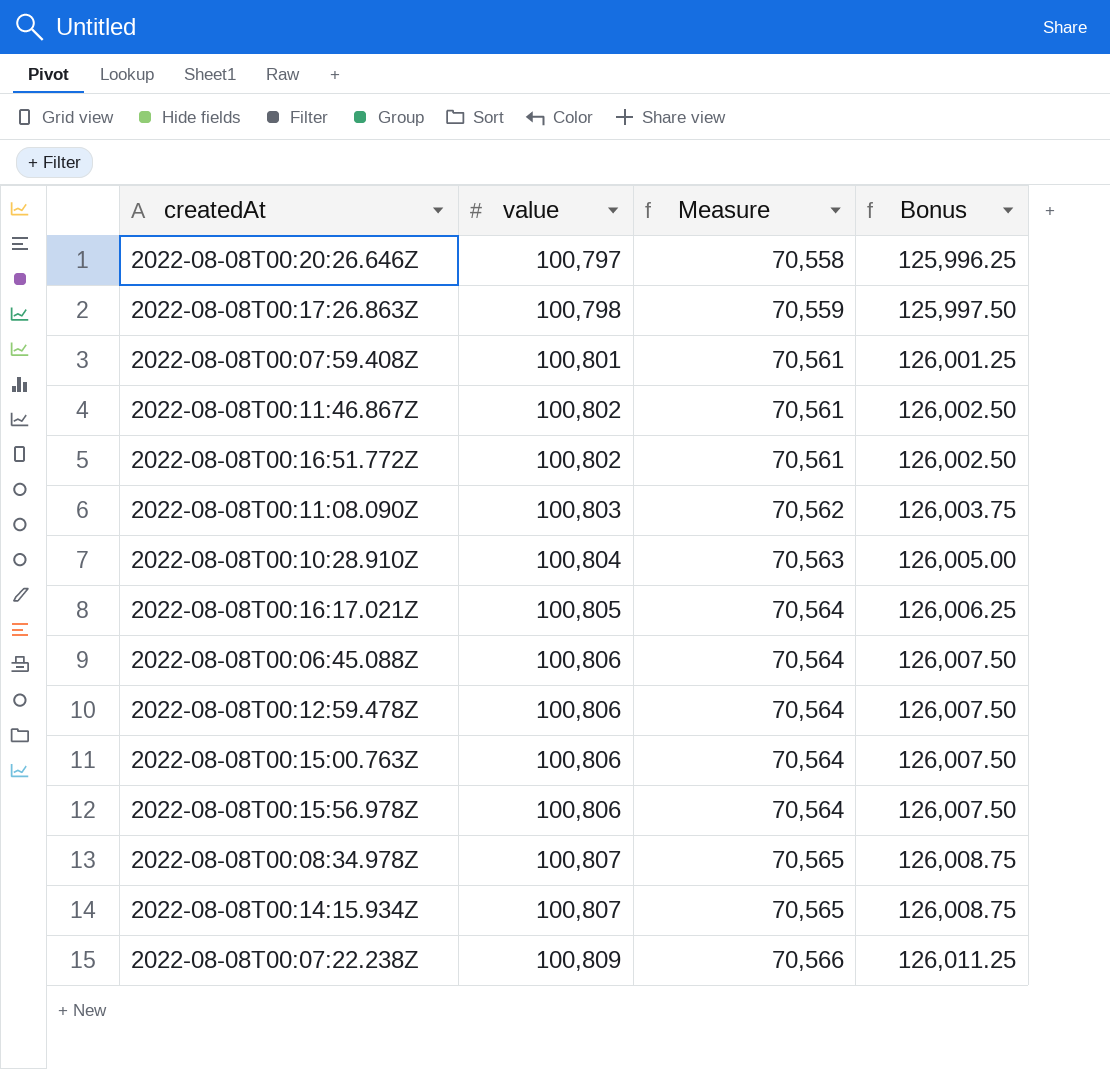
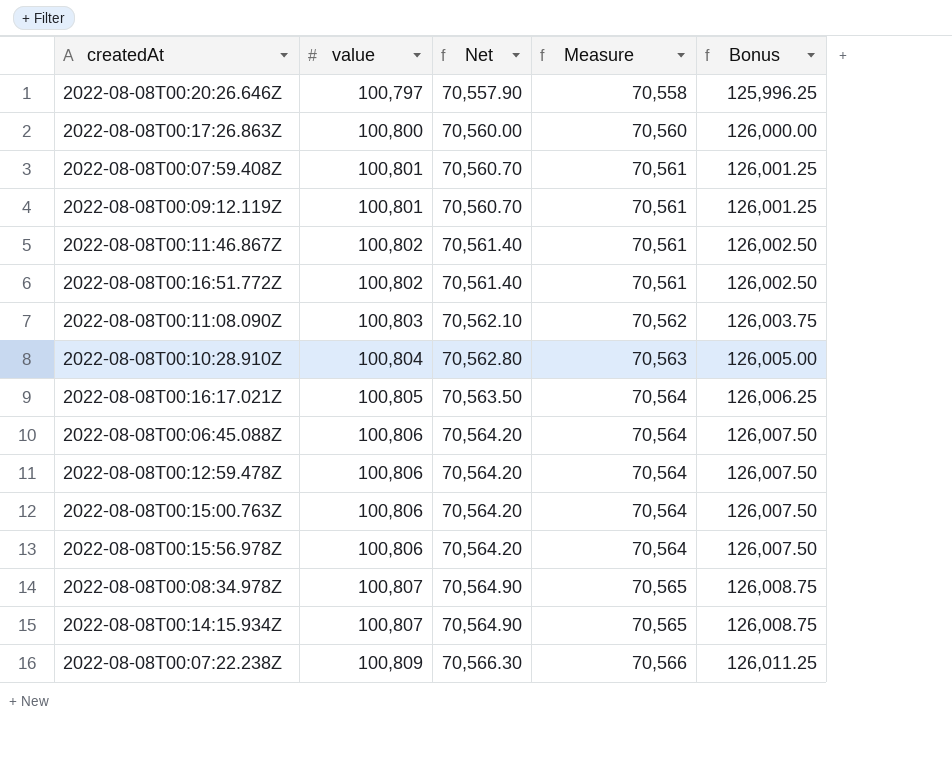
column Net | formula: none -> [value] * 0.7
2022-08-08T00:17:26.863Z | value: 100,798 -> 100,800
2022-08-08T00:17:26.863Z | Measure: 70,559 -> 70,560
2022-08-08T00:17:26.863Z | Bonus: 125,997.50 -> 126,000.00
row 2022-08-08T00:09:12.119Z: none -> 100,801 | 70,560.70 | 70,561 | 126,001.25

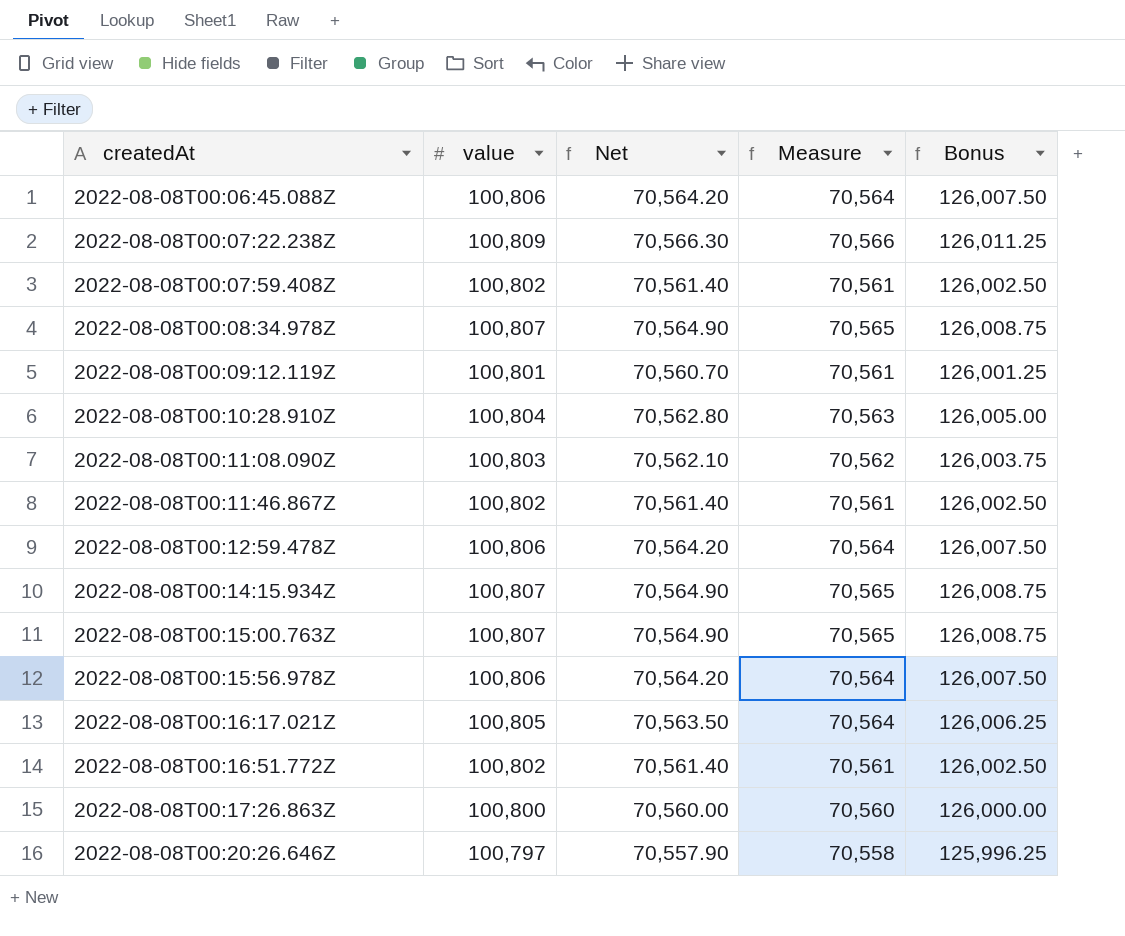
row order: value ascending -> createdAt ascending
2022-08-08T00:07:59.408Z | value: 100,801 -> 100,802
2022-08-08T00:07:59.408Z | Net: 70,560.70 -> 70,561.40
2022-08-08T00:07:59.408Z | Bonus: 126,001.25 -> 126,002.50
2022-08-08T00:15:00.763Z | value: 100,806 -> 100,807
2022-08-08T00:15:00.763Z | Net: 70,564.20 -> 70,564.90
2022-08-08T00:15:00.763Z | Measure: 70,564 -> 70,565
2022-08-08T00:15:00.763Z | Bonus: 126,007.50 -> 126,008.75

